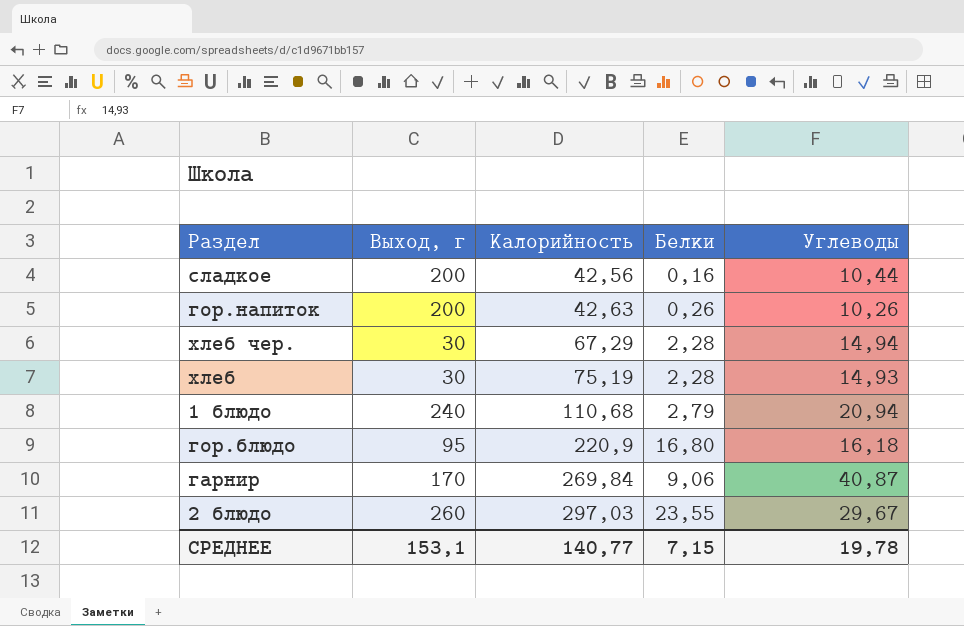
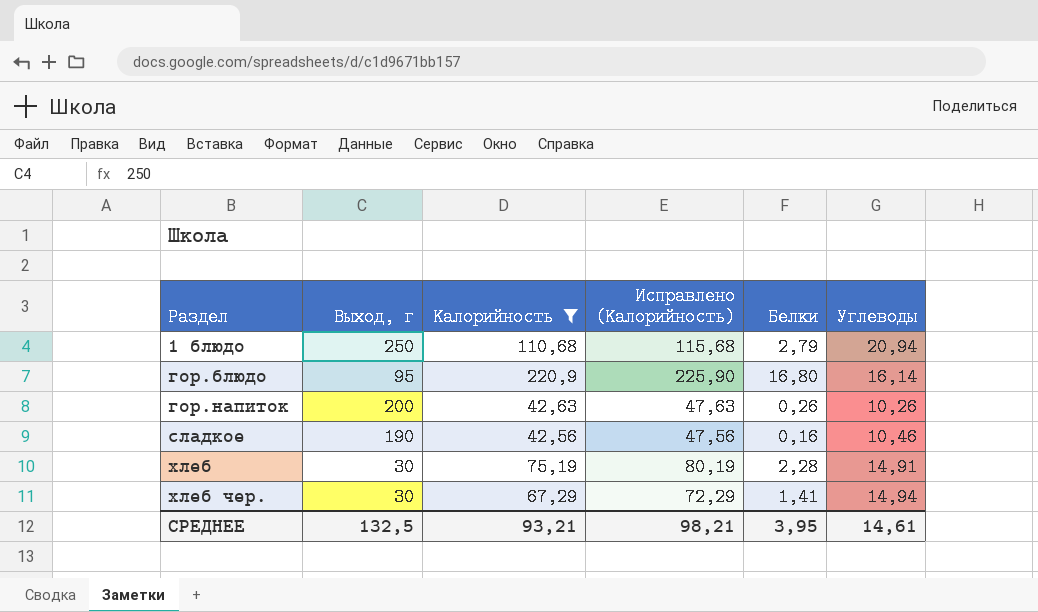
filter: none -> Калорийность <= 220,9
row order: Калорийность ascending -> Раздел ascending
column Исправлено (Калорийность) | formula: none -> [Калорийность] + 5
1 блюдо | Выход, г: 240 -> 250
гор.блюдо | Углеводы: 16,18 -> 16,14
сладкое | Выход, г: 200 -> 190
сладкое | Углеводы: 10,44 -> 10,46
хлеб | Углеводы: 14,93 -> 14,91
хлеб чер. | Белки: 2,28 -> 1,41
СРЕДНЕЕ | Выход, г: 153,1 -> 132,5
СРЕДНЕЕ | Калорийность: 140,77 -> 93,21
СРЕДНЕЕ | Белки: 7,15 -> 3,95
СРЕДНЕЕ | Углеводы: 19,78 -> 14,61

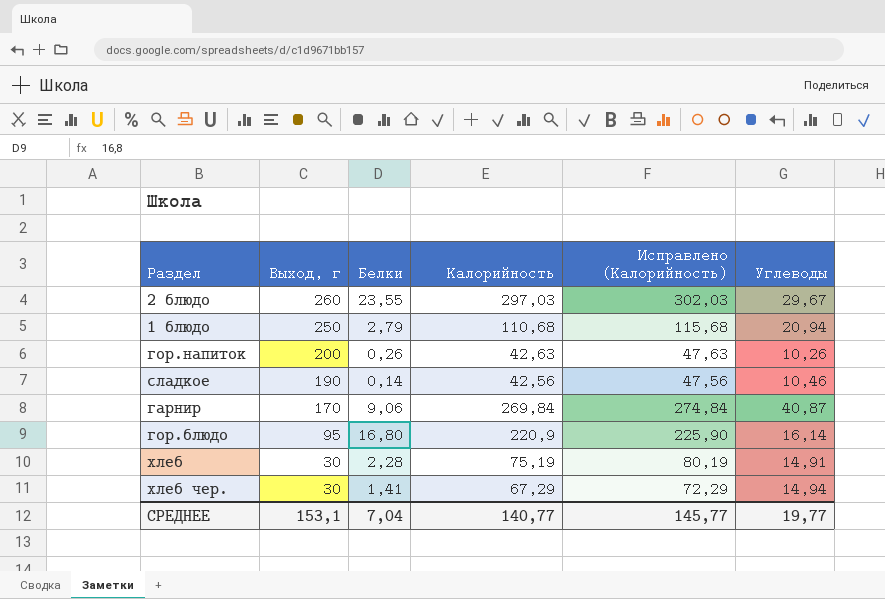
filter: Калорийность <= 220,9 -> none
row order: Раздел ascending -> Выход, г descending
column Белки | position: 5 -> 3
сладкое | Белки: 0,16 -> 0,14
СРЕДНЕЕ | Выход, г: 132,5 -> 153,1
СРЕДНЕЕ | Белки: 3,95 -> 7,04
СРЕДНЕЕ | Калорийность: 93,21 -> 140,77
СРЕДНЕЕ | Исправлено (Калорийность): 98,21 -> 145,77
СРЕДНЕЕ | Углеводы: 14,61 -> 19,77

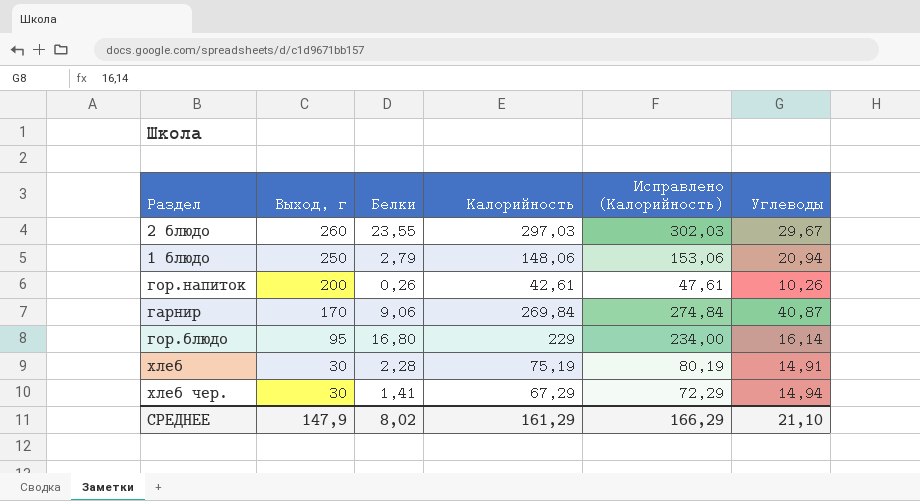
row сладкое: 190 | 0,14 | 42,56 | 47,56 | 10,46 -> none
1 блюдо | Калорийность: 110,68 -> 148,06
1 блюдо | Исправлено (Калорийность): 115,68 -> 153,06
гор.напиток | Калорийность: 42,63 -> 42,61
гор.напиток | Исправлено (Калорийность): 47,63 -> 47,61
гор.блюдо | Калорийность: 220,9 -> 229
гор.блюдо | Исправлено (Калорийность): 225,90 -> 234,00
СРЕДНЕЕ | Выход, г: 153,1 -> 147,9
СРЕДНЕЕ | Белки: 7,04 -> 8,02
СРЕДНЕЕ | Калорийность: 140,77 -> 161,29
СРЕДНЕЕ | Исправлено (Калорийность): 145,77 -> 166,29
СРЕДНЕЕ | Углеводы: 19,77 -> 21,10

